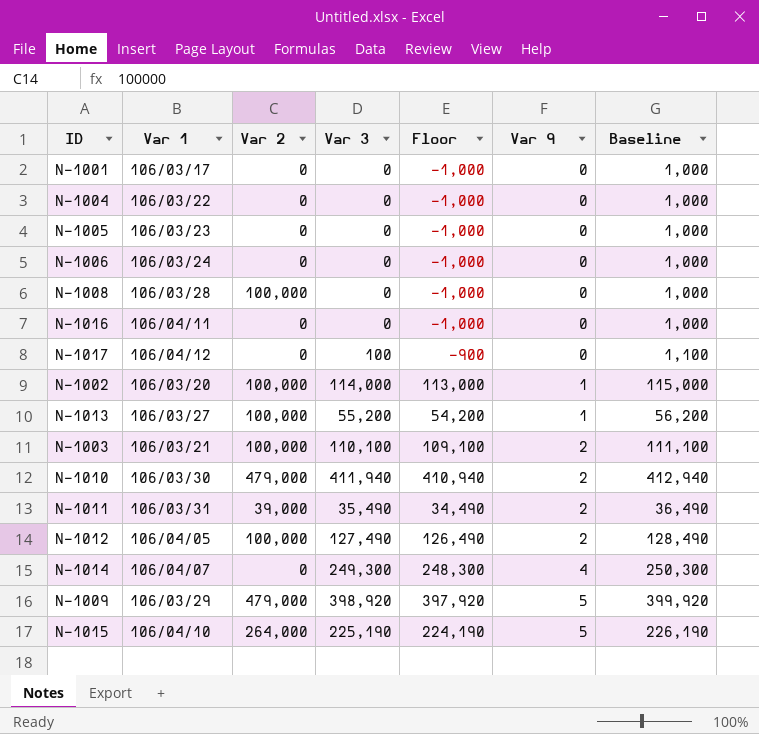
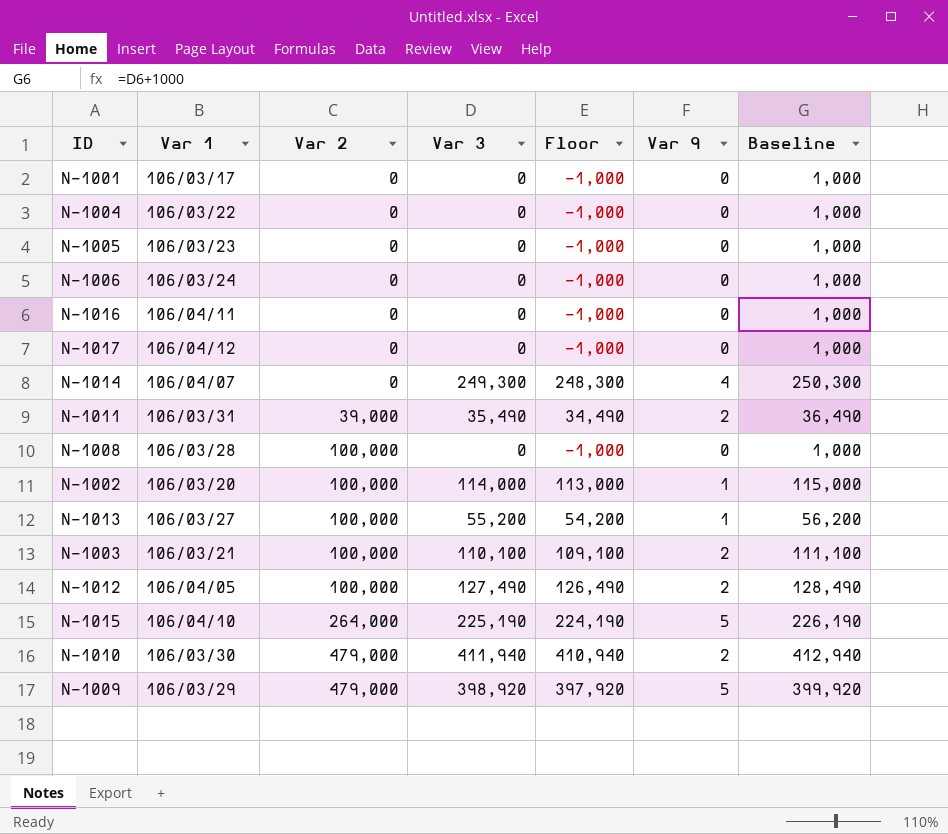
row order: Var 9 ascending -> Var 2 ascending
N-1017 | Var 3: 100 -> 0
N-1017 | Floor: -900 -> -1,000
N-1017 | Baseline: 1,100 -> 1,000

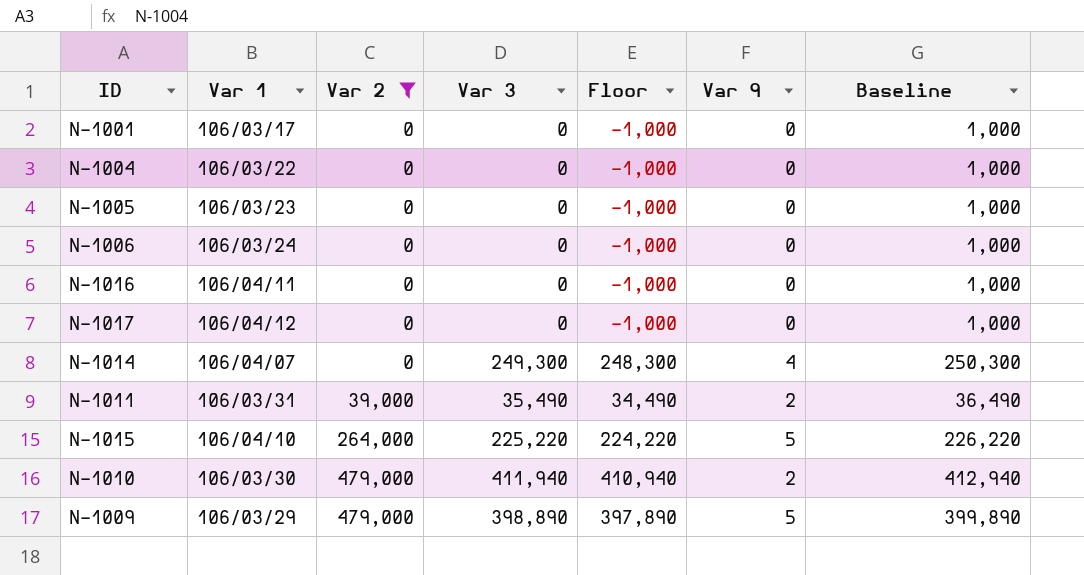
filter: none -> Var 2 != 100,000
N-1015 | Var 3: 225,190 -> 225,220
N-1015 | Floor: 224,190 -> 224,220
N-1015 | Baseline: 226,190 -> 226,220
N-1009 | Var 3: 398,920 -> 398,890
N-1009 | Floor: 397,920 -> 397,890
N-1009 | Baseline: 399,920 -> 399,890

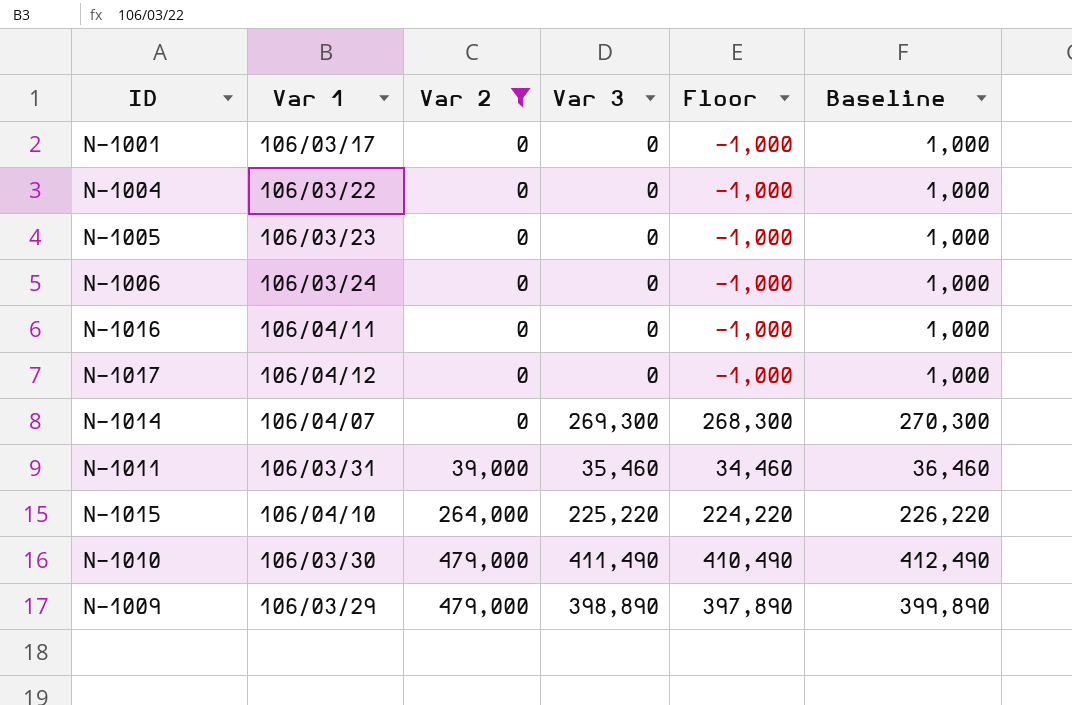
column Var 9 | position: 6 -> none
N-1014 | Var 3: 249,300 -> 269,300
N-1014 | Floor: 248,300 -> 268,300
N-1014 | Baseline: 250,300 -> 270,300
N-1011 | Var 3: 35,490 -> 35,460
N-1011 | Floor: 34,490 -> 34,460
N-1011 | Baseline: 36,490 -> 36,460
N-1010 | Var 3: 411,940 -> 411,490
N-1010 | Floor: 410,940 -> 410,490
N-1010 | Baseline: 412,940 -> 412,490

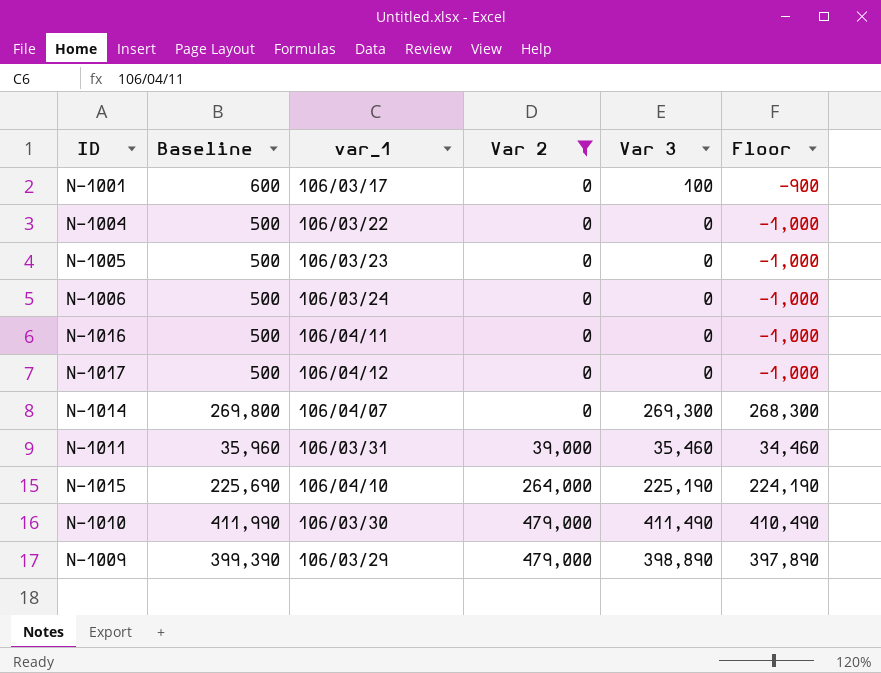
column Baseline | formula: [Var 3] + 1000 -> [Var 3] + 500
column Baseline | position: 6 -> 2
column name: Var 1 -> var_1
N-1001 | Var 3: 0 -> 100
N-1001 | Floor: -1,000 -> -900
N-1015 | Var 3: 225,220 -> 225,190
N-1015 | Floor: 224,220 -> 224,190

